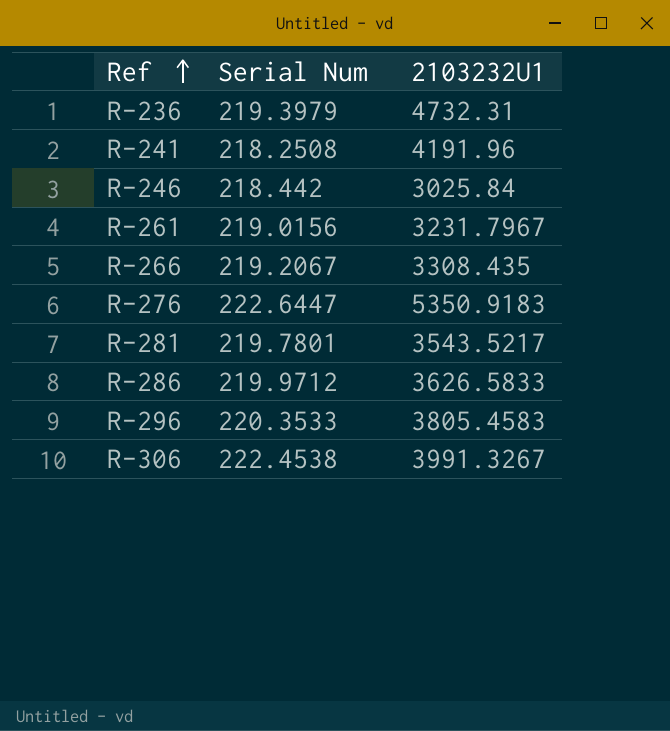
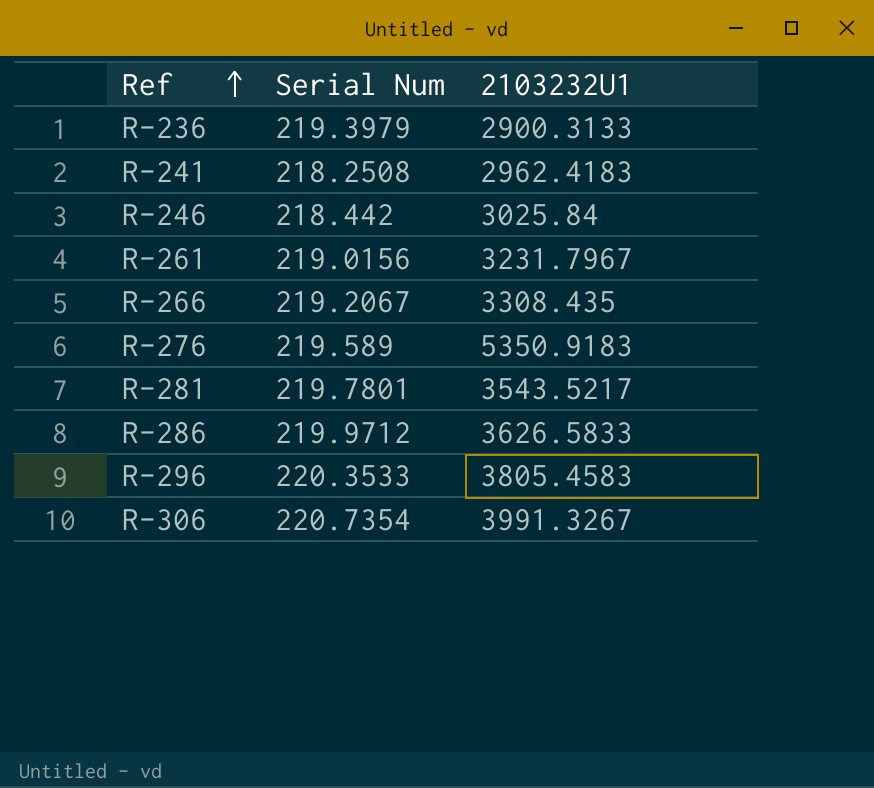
R-236 | 2103232U1: 4732.31 -> 2900.3133
R-241 | 2103232U1: 4191.96 -> 2962.4183
R-276 | Serial Num: 222.6447 -> 219.589
R-306 | Serial Num: 222.4538 -> 220.7354

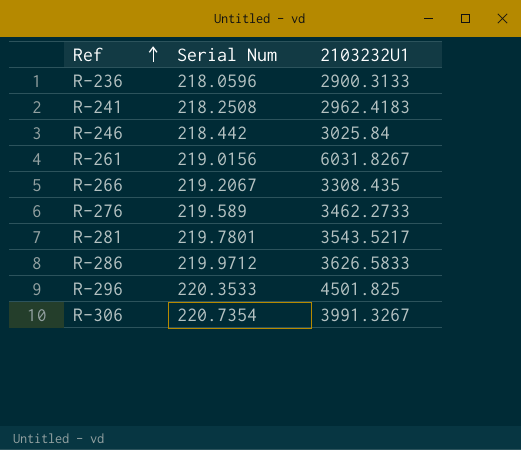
R-236 | Serial Num: 219.3979 -> 218.0596
R-261 | 2103232U1: 3231.7967 -> 6031.8267
R-276 | 2103232U1: 5350.9183 -> 3462.2733
R-296 | 2103232U1: 3805.4583 -> 4501.825

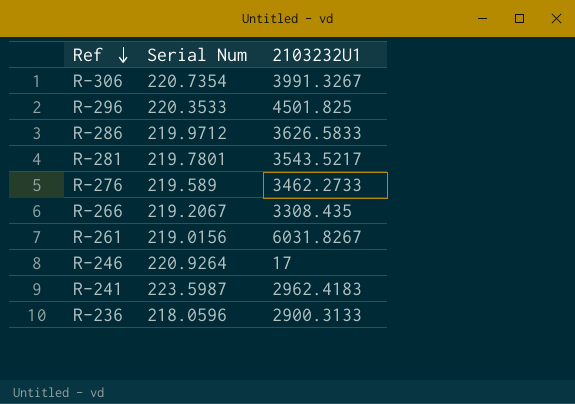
row order: Ref ascending -> Ref descending
R-246 | Serial Num: 218.442 -> 220.9264
R-246 | 2103232U1: 3025.84 -> 17
R-241 | Serial Num: 218.2508 -> 223.5987

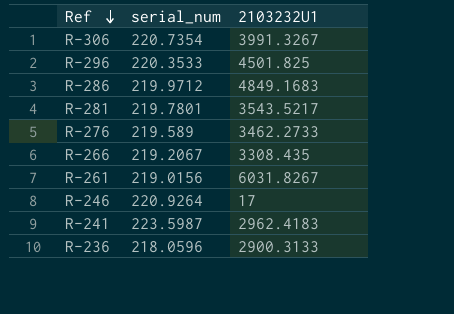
column name: Serial Num -> serial_num
R-286 | 2103232U1: 3626.5833 -> 4849.1683

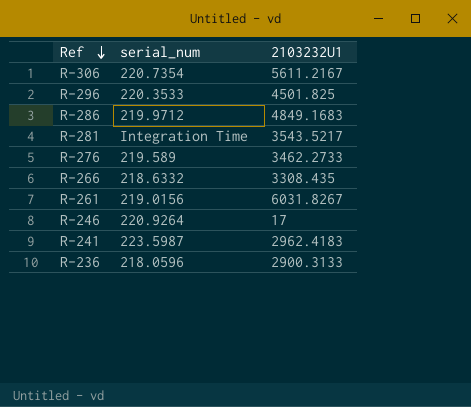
R-306 | 2103232U1: 3991.3267 -> 5611.2167
R-281 | serial_num: 219.7801 -> Integration Time
R-266 | serial_num: 219.2067 -> 218.6332

